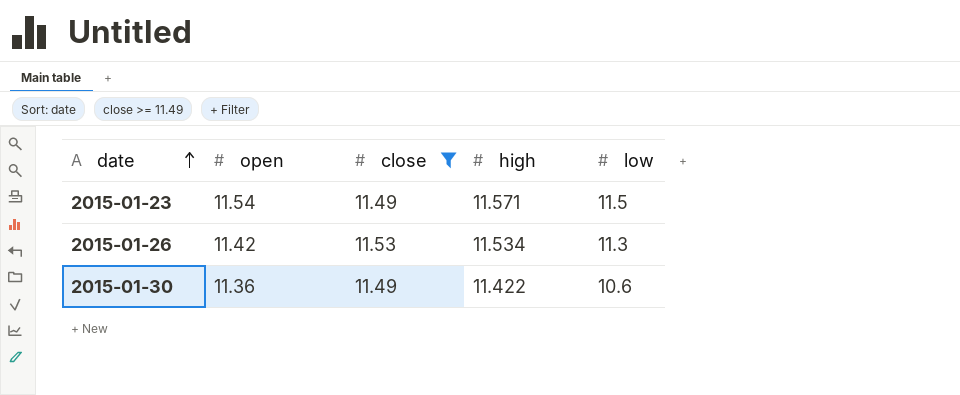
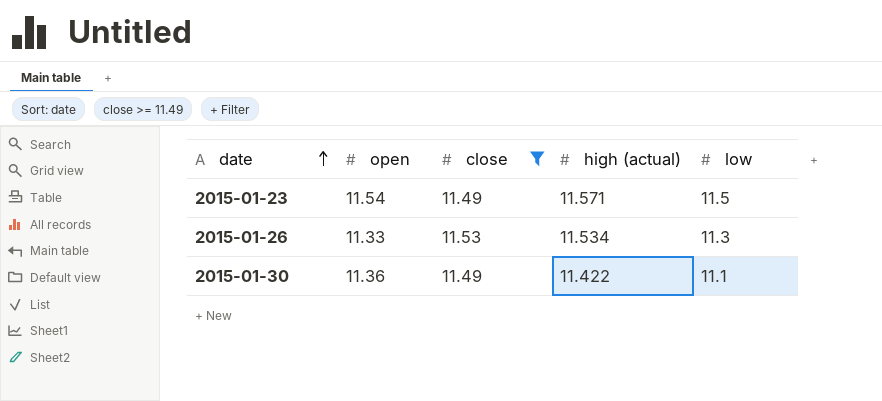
column name: high -> high (actual)
2015-01-26 | open: 11.42 -> 11.33
2015-01-30 | low: 10.6 -> 11.1

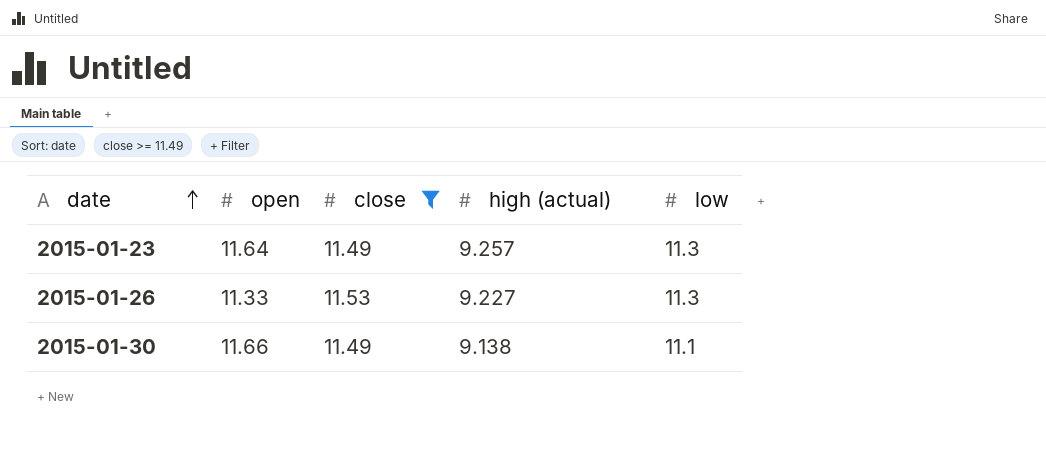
2015-01-23 | open: 11.54 -> 11.64
2015-01-23 | high (actual): 11.571 -> 9.257
2015-01-23 | low: 11.5 -> 11.3
2015-01-26 | high (actual): 11.534 -> 9.227
2015-01-30 | open: 11.36 -> 11.66
2015-01-30 | high (actual): 11.422 -> 9.138

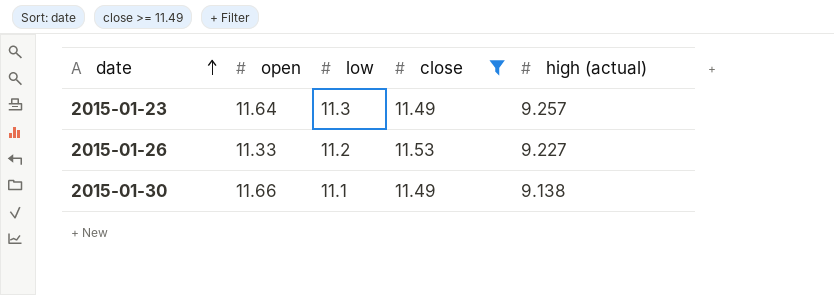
column low | position: 5 -> 3
2015-01-26 | low: 11.3 -> 11.2

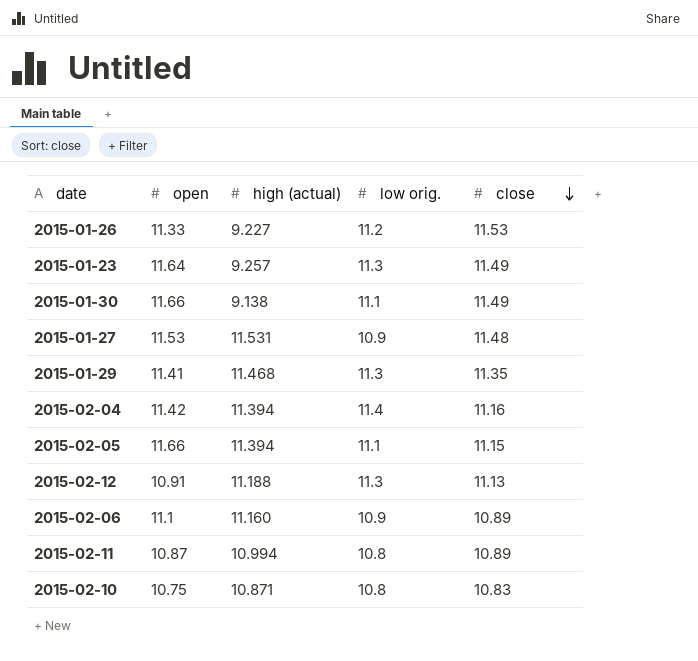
filter: close >= 11.49 -> none
row order: date ascending -> close descending
column high (actual) | position: 5 -> 3
column name: low -> low orig.

